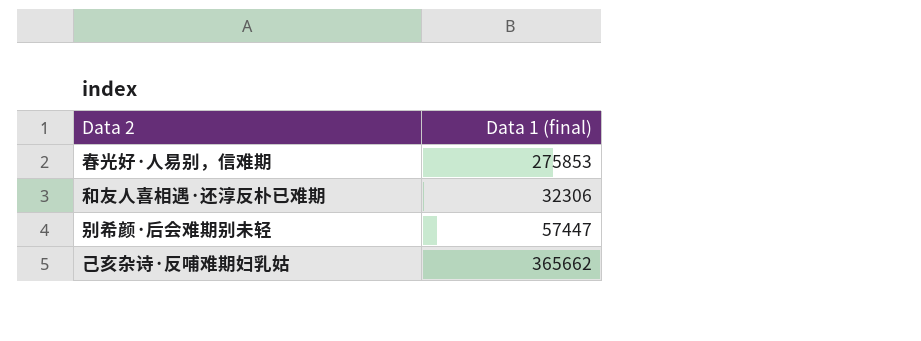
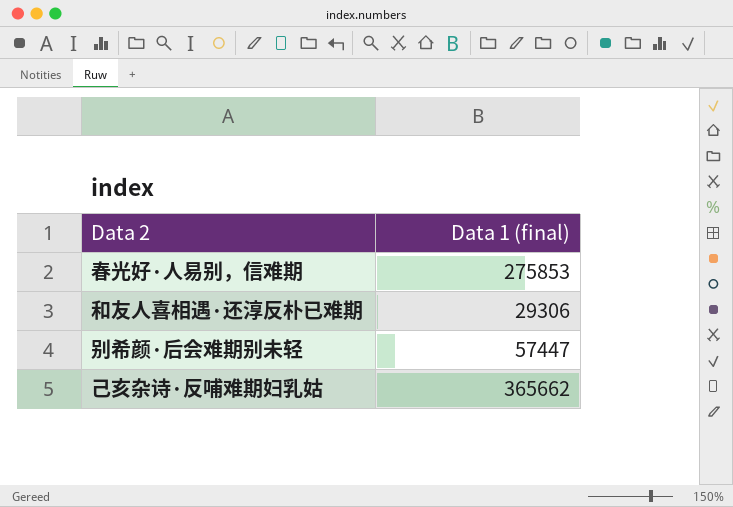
和友人喜相遇·还淳反朴已难期 | Data 1 (final): 32306 -> 29306

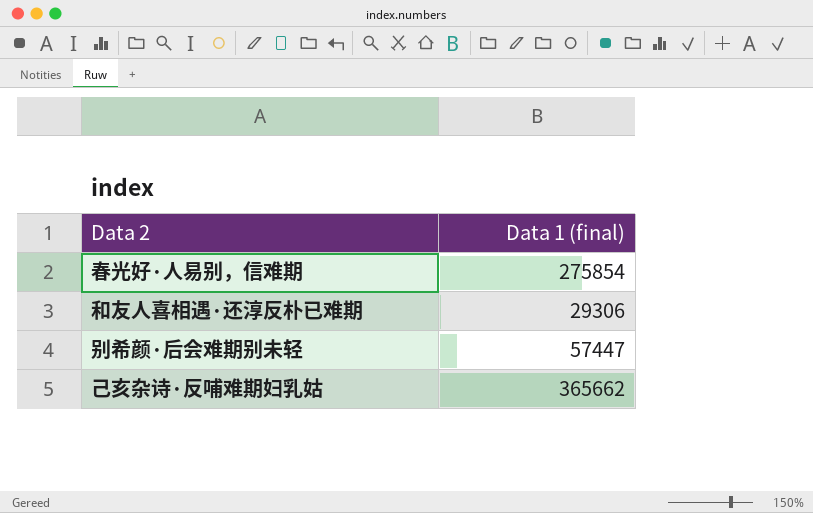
春光好·人易别，信难期 | Data 1 (final): 275853 -> 275854

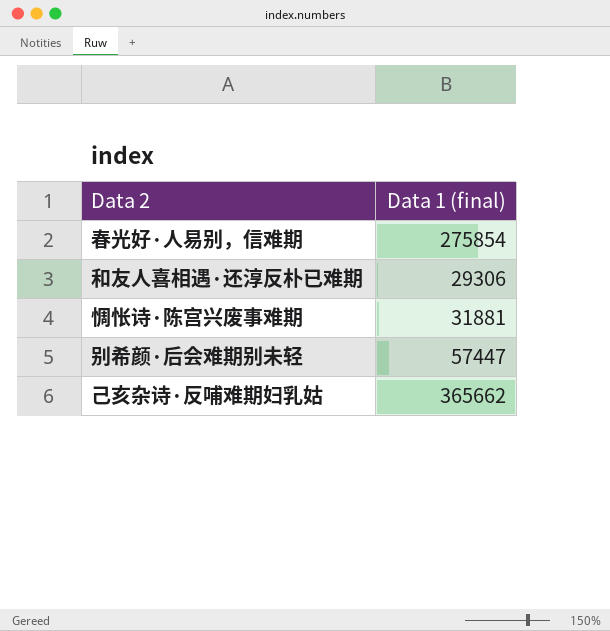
row 惆怅诗·陈宫兴废事难期: none -> 31881

